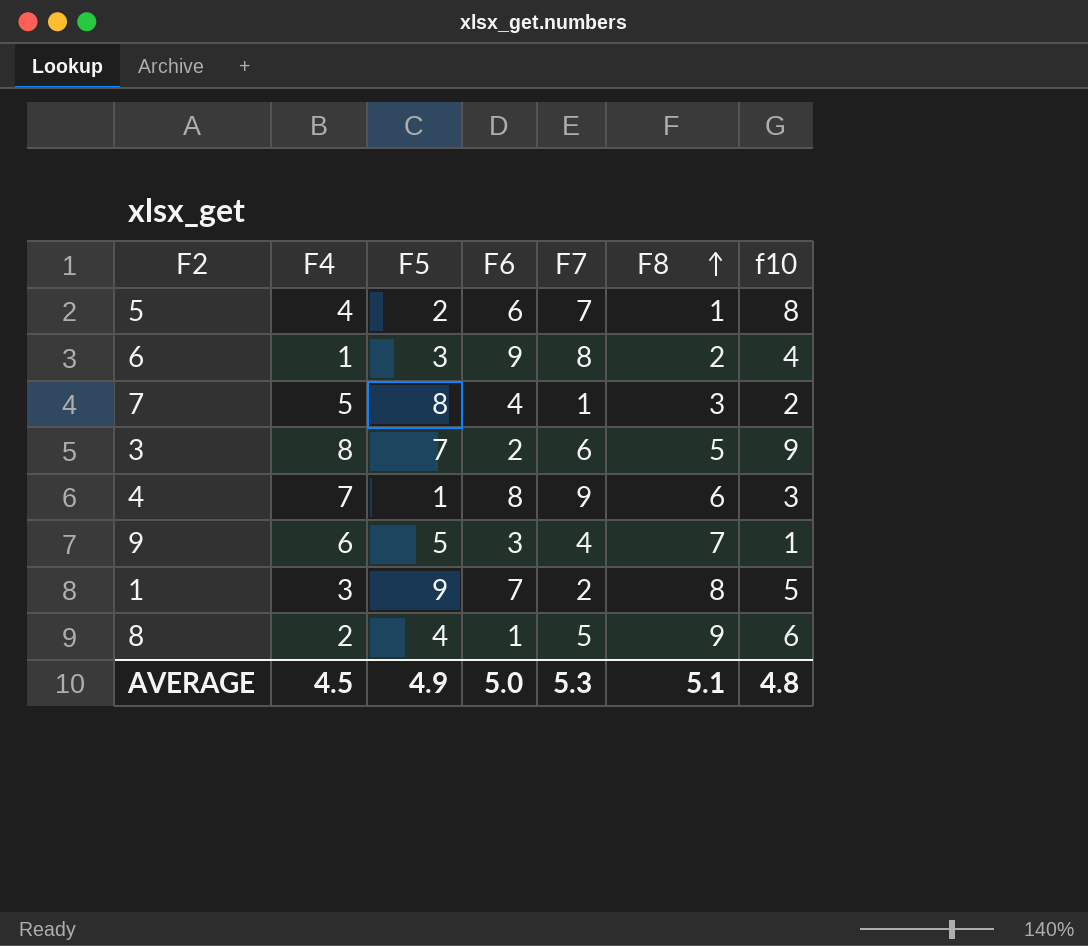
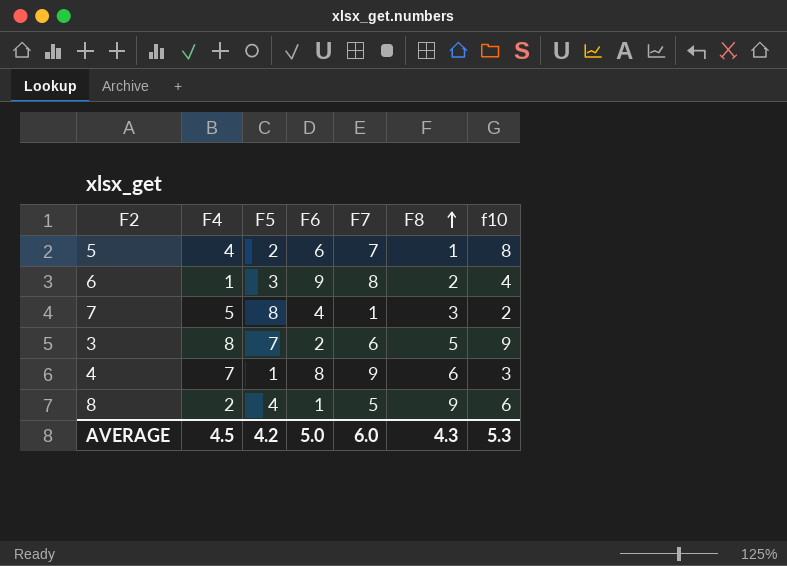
row 9: 6 | 5 | 3 | 4 | 7 | 1 -> none
row 1: 3 | 9 | 7 | 2 | 8 | 5 -> none
AVERAGE | F5: 4.9 -> 4.2
AVERAGE | F7: 5.3 -> 6.0
AVERAGE | F8: 5.1 -> 4.3
AVERAGE | f10: 4.8 -> 5.3

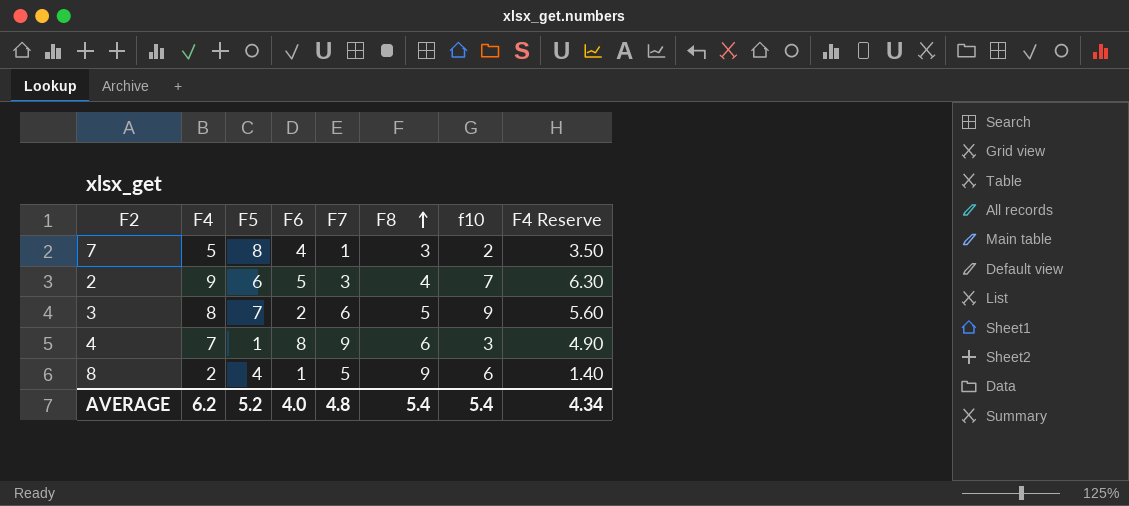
column F4 Reserve | formula: none -> [F4] * 0.7
row 5: 4 | 2 | 6 | 7 | 1 | 8 -> none
row 6: 1 | 3 | 9 | 8 | 2 | 4 -> none
row 2: none -> 9 | 6 | 5 | 3 | 4 | 7 | 6.30
AVERAGE | F4: 4.5 -> 6.2
AVERAGE | F5: 4.2 -> 5.2
AVERAGE | F6: 5.0 -> 4.0
AVERAGE | F7: 6.0 -> 4.8
AVERAGE | F8: 4.3 -> 5.4
AVERAGE | f10: 5.3 -> 5.4

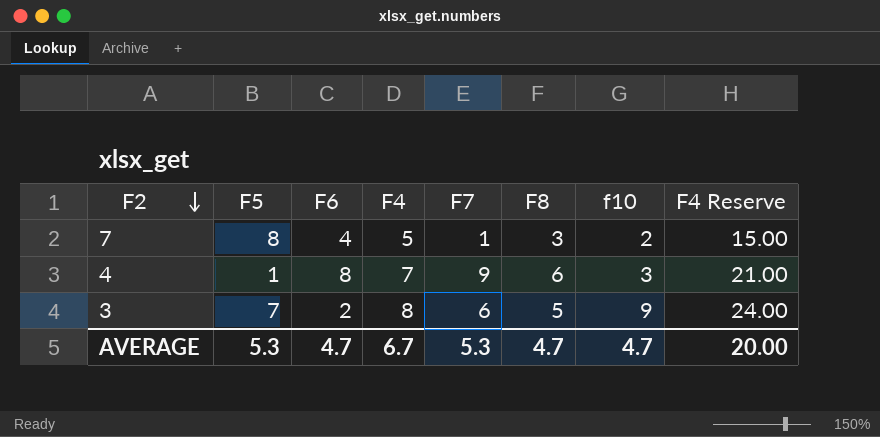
row order: F8 ascending -> F2 descending
column F4 | position: 2 -> 4
column F4 Reserve | formula: [F4] * 0.7 -> [F4] * 3
row 2: 9 | 6 | 5 | 3 | 4 | 7 | 6.30 -> none
row 8: 2 | 4 | 1 | 5 | 9 | 6 | 1.40 -> none
AVERAGE | F5: 5.2 -> 5.3
AVERAGE | F6: 4.0 -> 4.7
AVERAGE | F4: 6.2 -> 6.7
AVERAGE | F7: 4.8 -> 5.3
AVERAGE | F8: 5.4 -> 4.7
AVERAGE | f10: 5.4 -> 4.7
AVERAGE | F4 Reserve: 4.34 -> 20.00

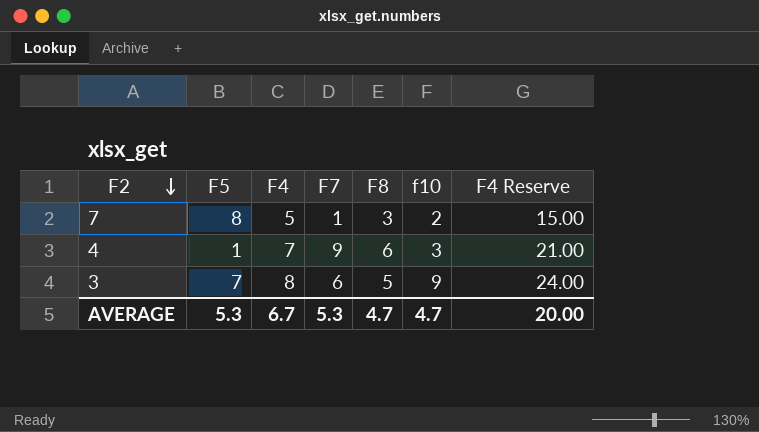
column F6 | position: 3 -> none

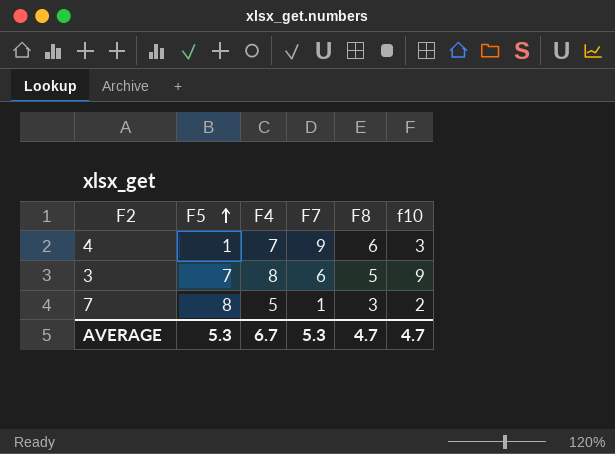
row order: F2 descending -> F5 ascending
column F4 Reserve | formula: [F4] * 3 -> none

